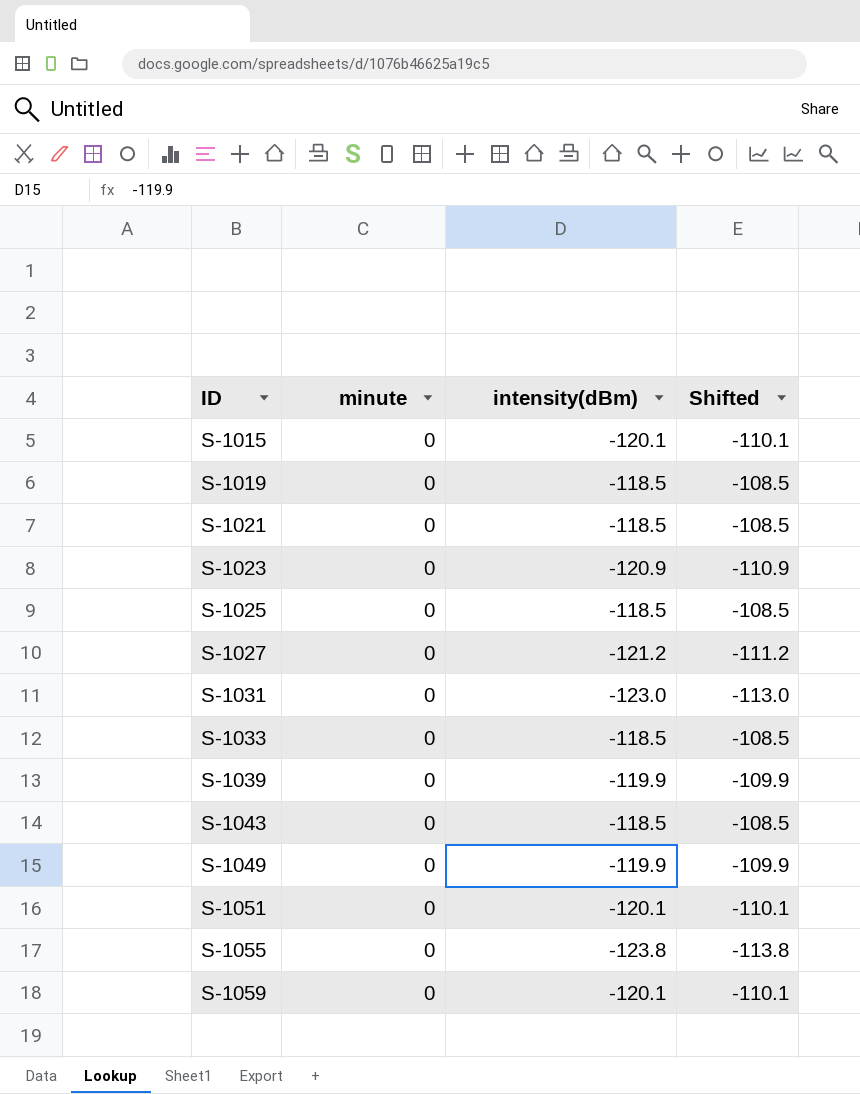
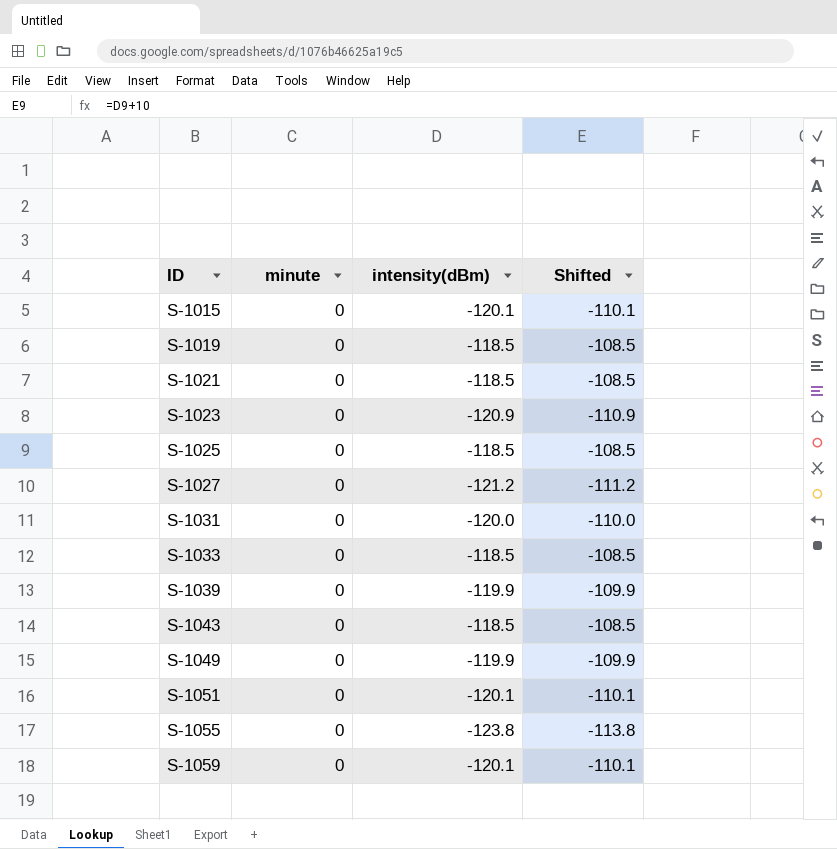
S-1031 | intensity(dBm): -123.0 -> -120.0
S-1031 | Shifted: -113.0 -> -110.0

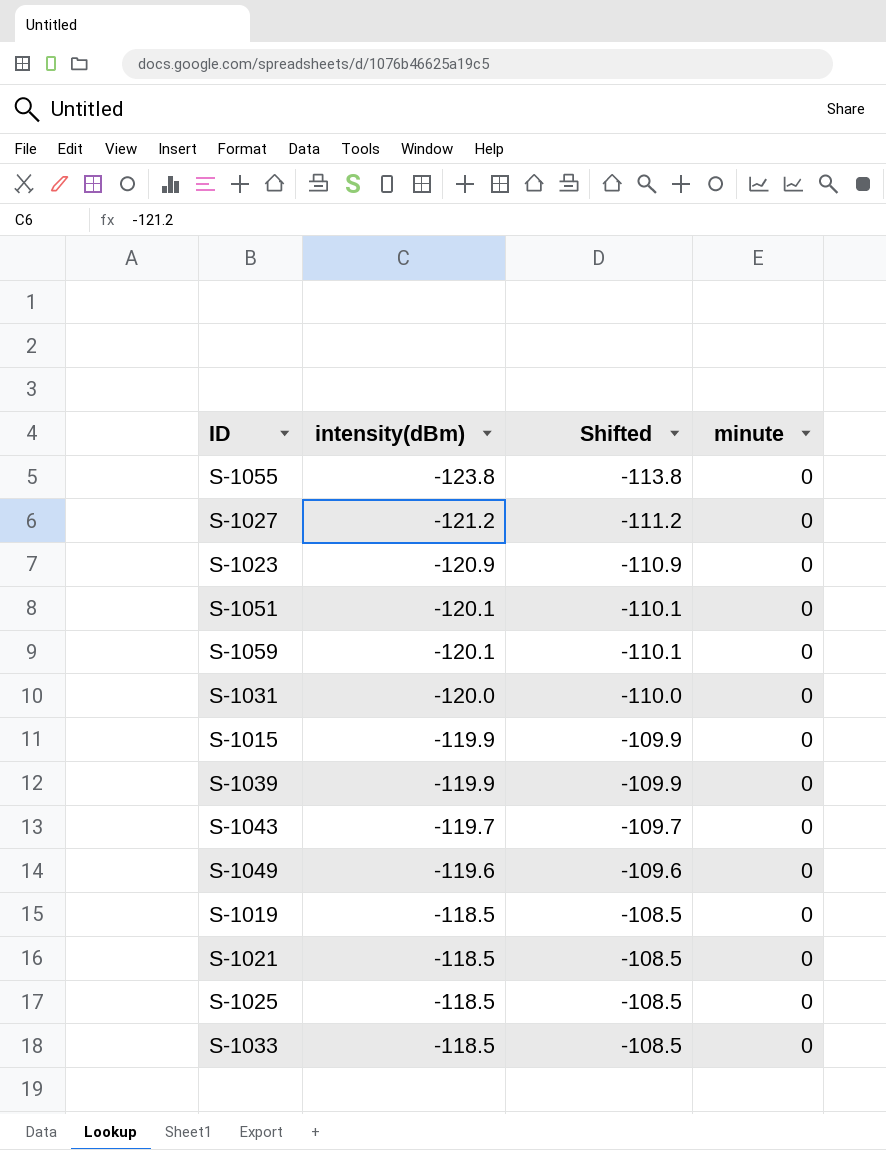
row order: ID ascending -> intensity(dBm) ascending
column minute | position: 2 -> 4
S-1015 | intensity(dBm): -120.1 -> -119.9
S-1015 | Shifted: -110.1 -> -109.9
S-1043 | intensity(dBm): -118.5 -> -119.7
S-1043 | Shifted: -108.5 -> -109.7
S-1049 | intensity(dBm): -119.9 -> -119.6
S-1049 | Shifted: -109.9 -> -109.6

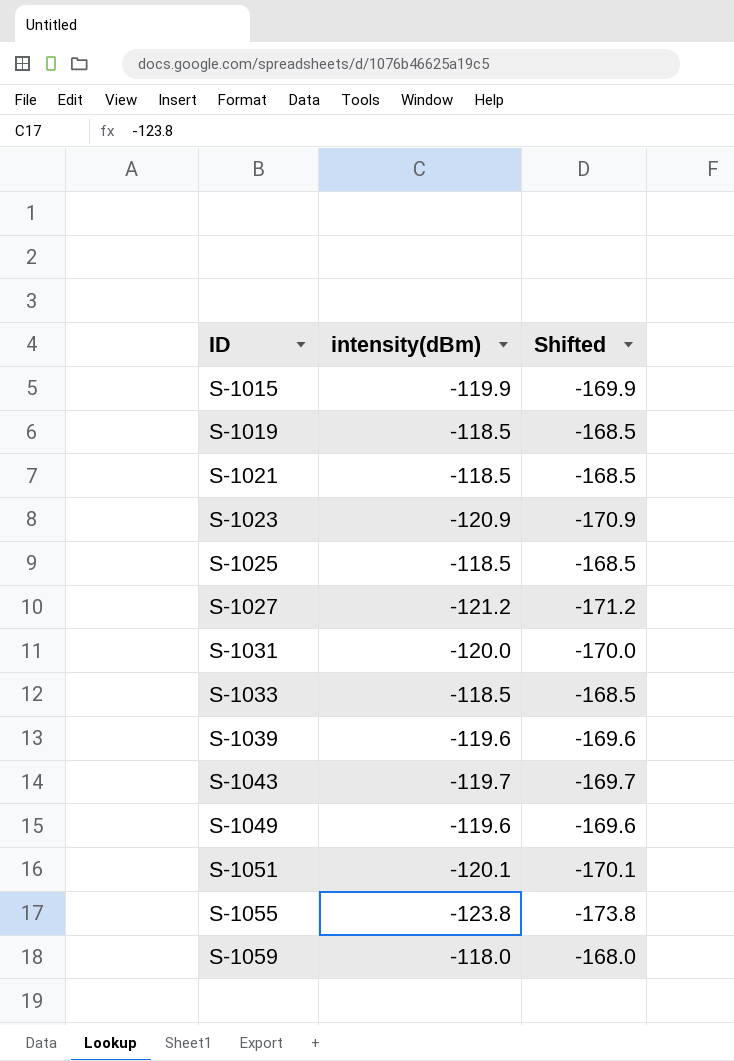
row order: intensity(dBm) ascending -> ID ascending
column minute | position: 4 -> none
column Shifted | formula: [intensity(dBm)] + 10 -> [intensity(dBm)] - 50
S-1039 | intensity(dBm): -119.9 -> -119.6
S-1059 | intensity(dBm): -120.1 -> -118.0

